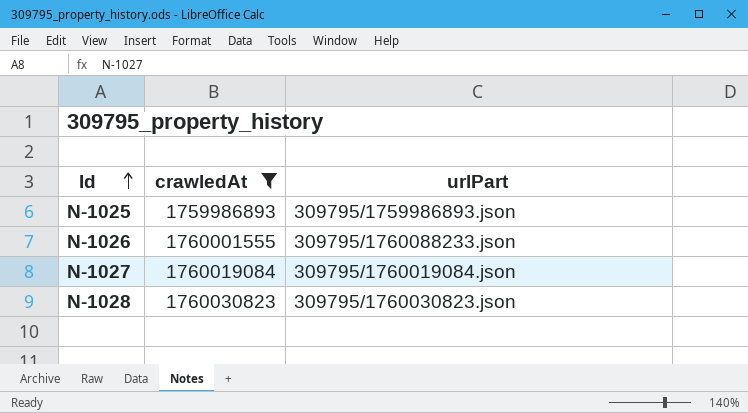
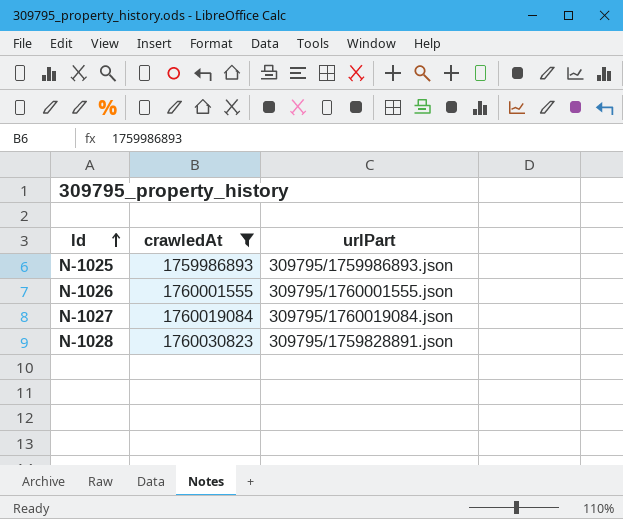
N-1026 | urlPart: 309795/1760088233.json -> 309795/1760001555.json
N-1028 | urlPart: 309795/1760030823.json -> 309795/1759828891.json

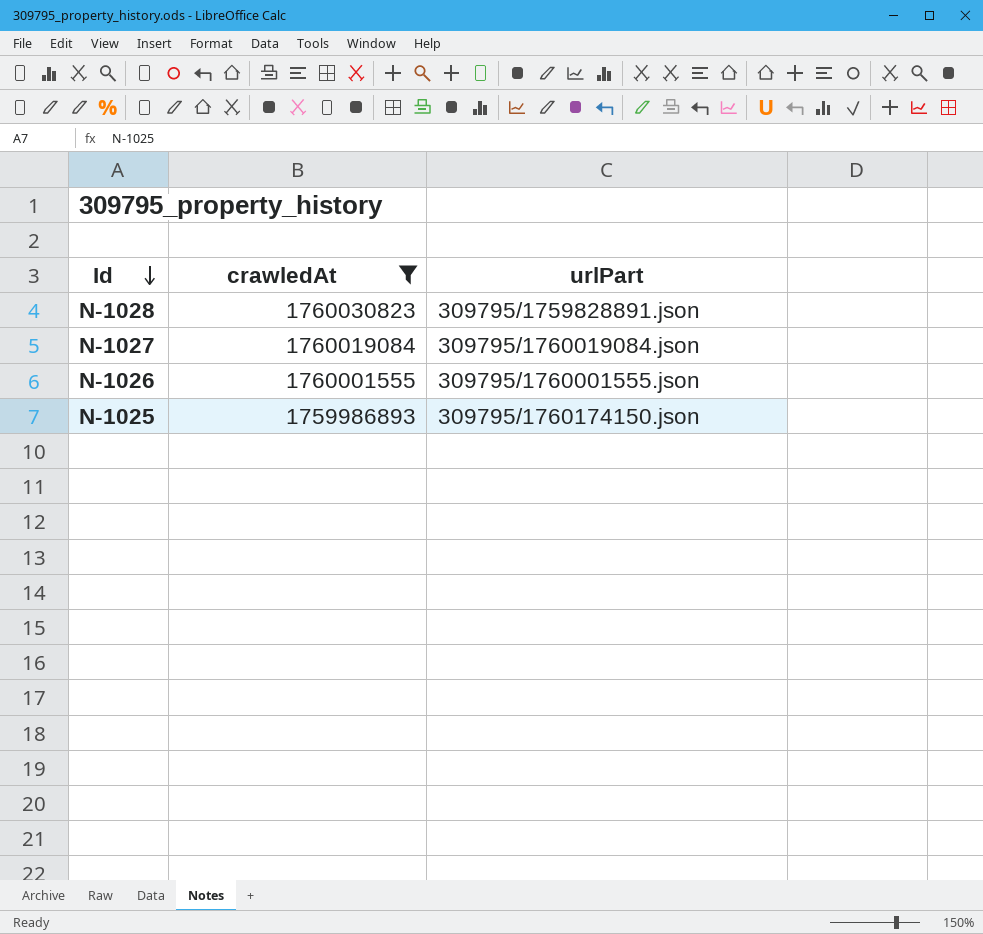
row order: Id ascending -> Id descending
N-1025 | urlPart: 309795/1759986893.json -> 309795/1760174150.json

